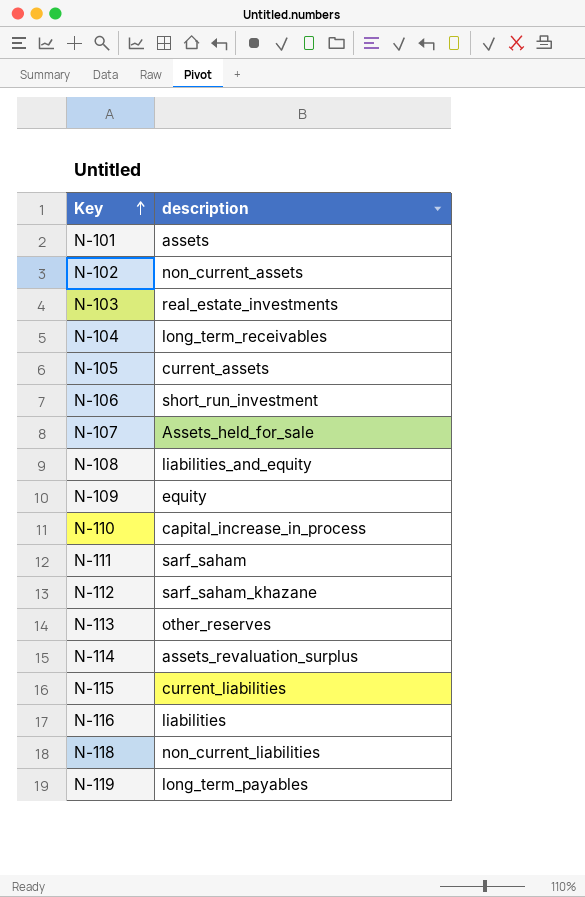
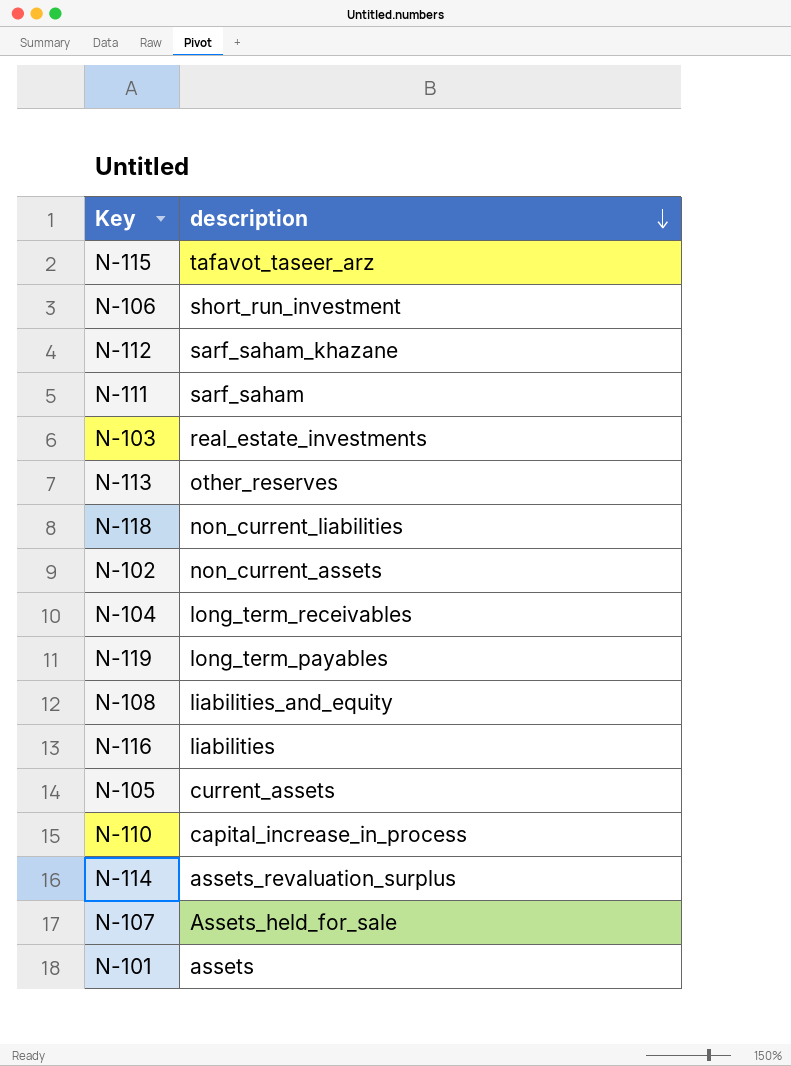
row order: Key ascending -> description descending
row N-109: equity -> none
N-115 | description: current_liabilities -> tafavot_taseer_arz

